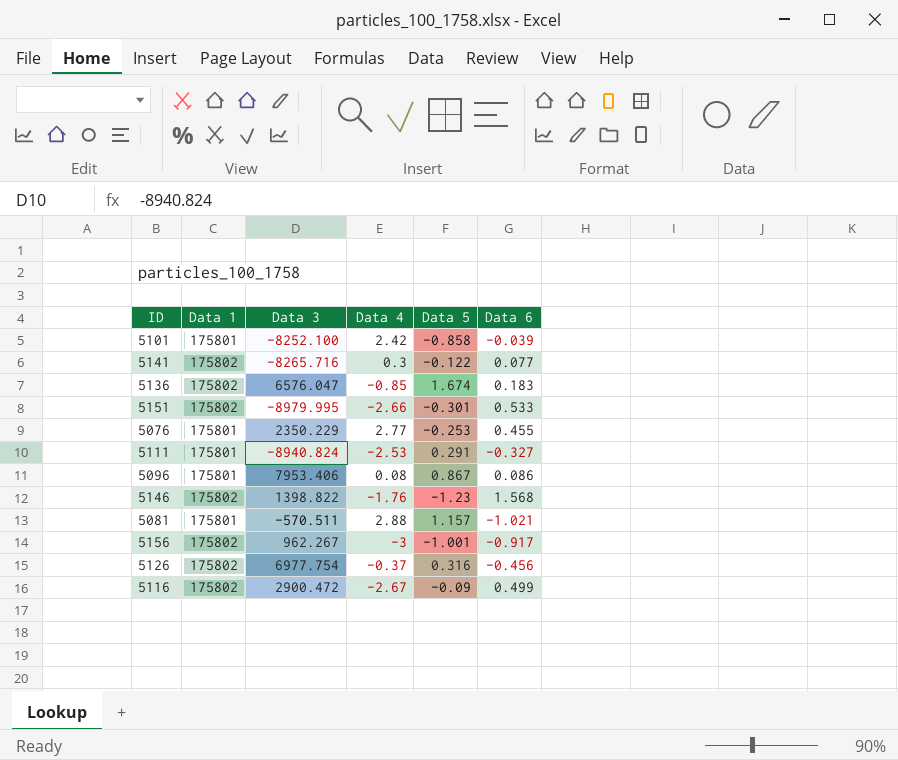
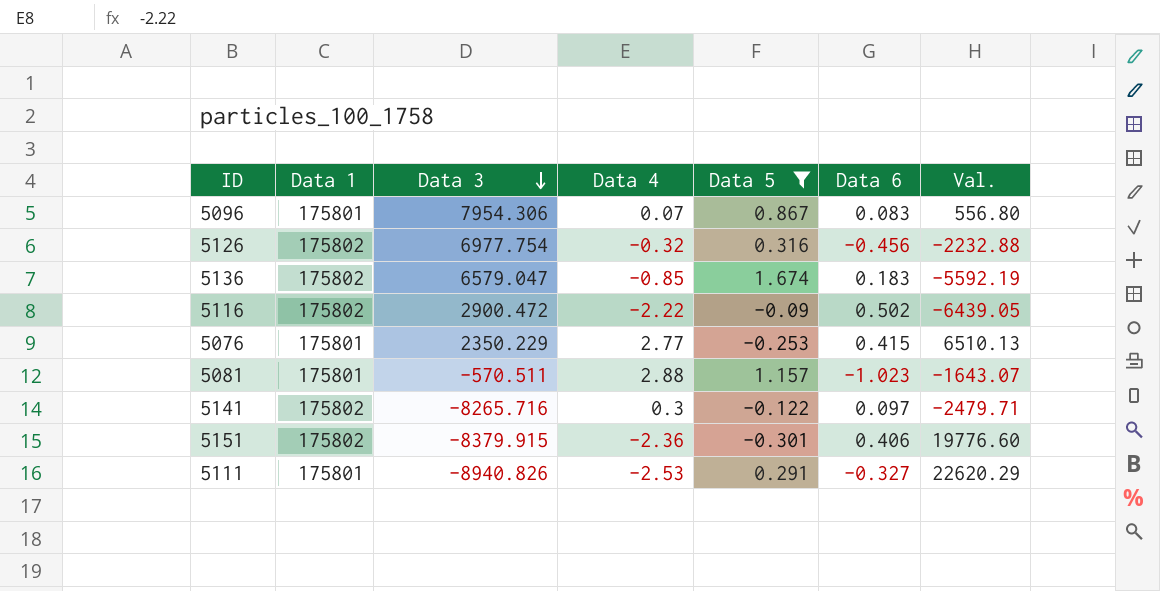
filter: none -> Data 5 >= -0.301
row order: none -> Data 3 descending
column Val. | formula: none -> [Data 3] * [Data 4]
5096 | Data 3: 7953.406 -> 7954.306
5096 | Data 4: 0.08 -> 0.07
5096 | Data 6: 0.086 -> 0.083
5126 | Data 4: -0.37 -> -0.32
5136 | Data 3: 6576.047 -> 6579.047
5116 | Data 4: -2.67 -> -2.22
5116 | Data 6: 0.499 -> 0.502
5076 | Data 6: 0.455 -> 0.415
5081 | Data 6: -1.021 -> -1.023
5141 | Data 6: 0.077 -> 0.097
5151 | Data 3: -8979.995 -> -8379.915
5151 | Data 4: -2.66 -> -2.36
5151 | Data 6: 0.533 -> 0.406
5111 | Data 3: -8940.824 -> -8940.826

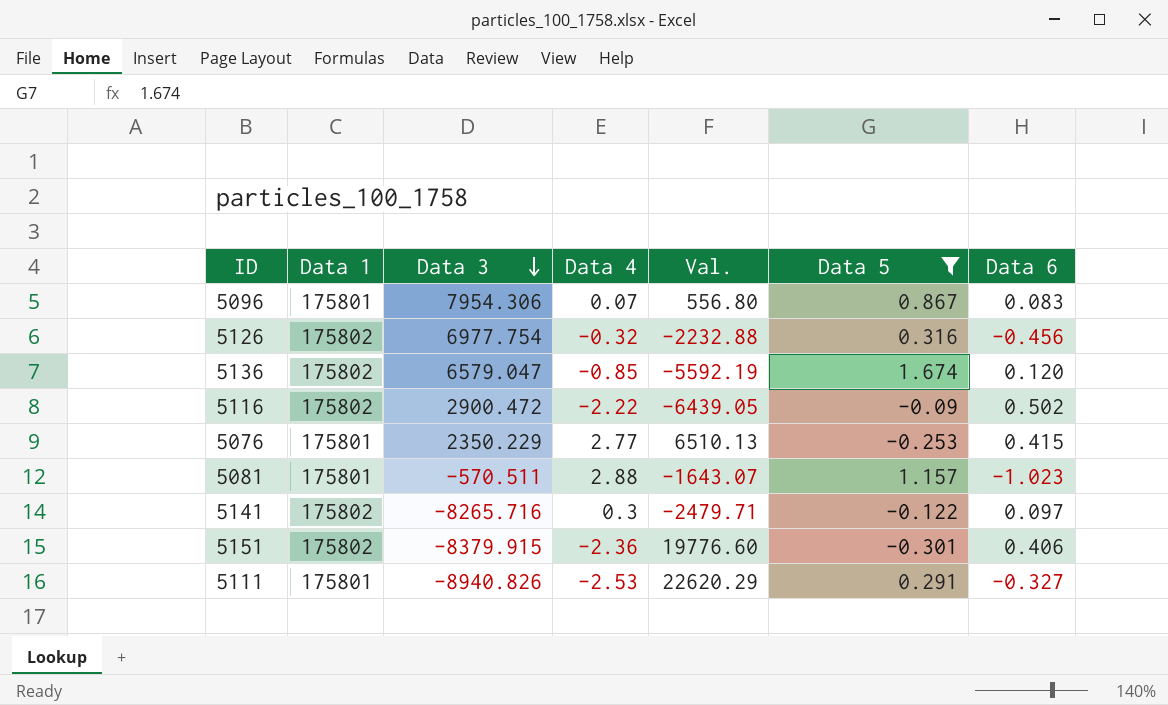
column Val. | position: 7 -> 5
5136 | Data 6: 0.183 -> 0.120

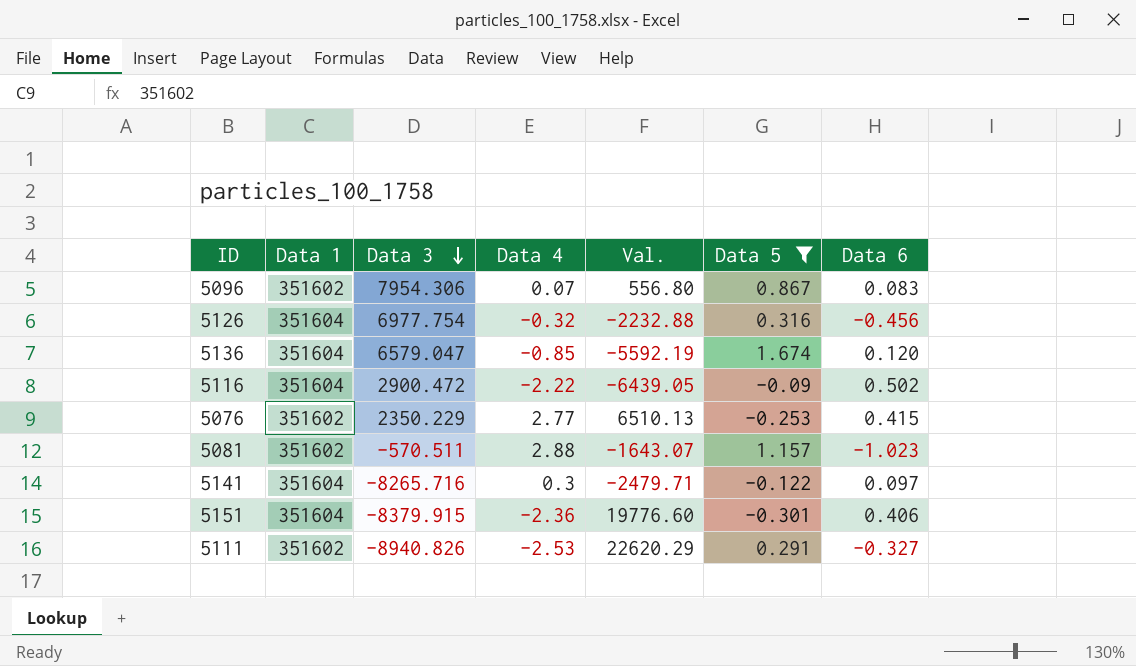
5096 | Data 1: 175801 -> 351602
5126 | Data 1: 175802 -> 351604
5136 | Data 1: 175802 -> 351604
5116 | Data 1: 175802 -> 351604
5076 | Data 1: 175801 -> 351602
5081 | Data 1: 175801 -> 351602
5141 | Data 1: 175802 -> 351604
5151 | Data 1: 175802 -> 351604
5111 | Data 1: 175801 -> 351602

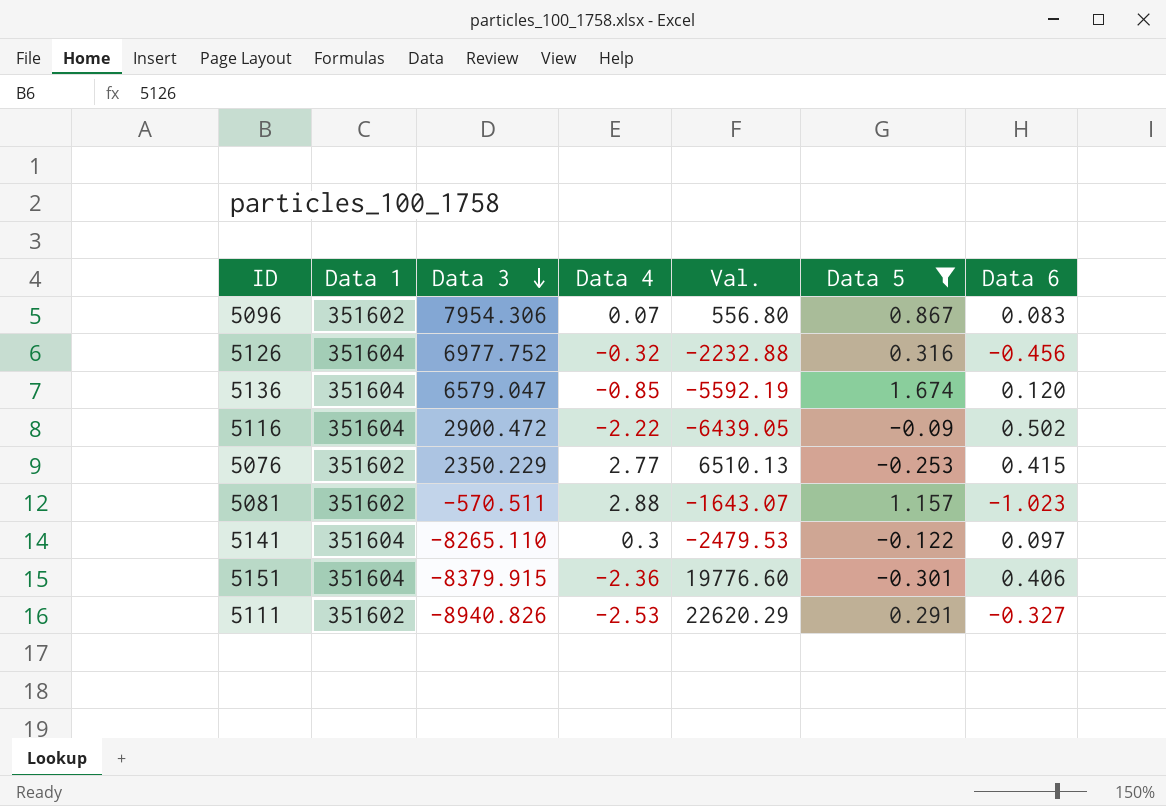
5126 | Data 3: 6977.754 -> 6977.752
5141 | Data 3: -8265.716 -> -8265.110
5141 | Val.: -2479.71 -> -2479.53

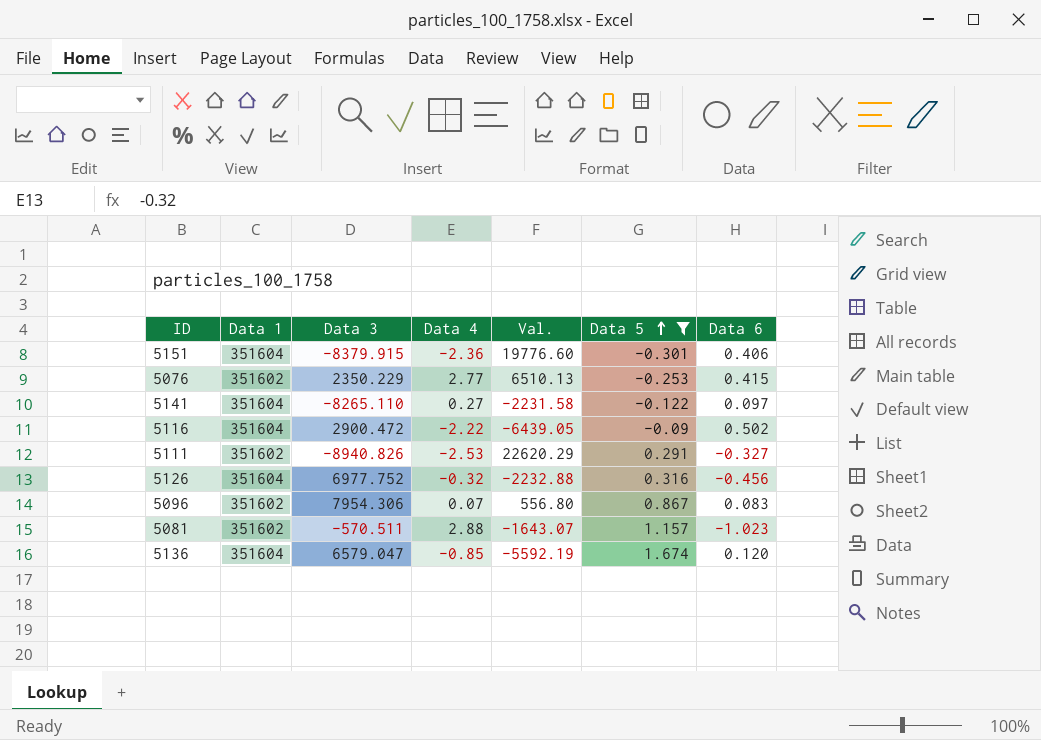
row order: Data 3 descending -> Data 5 ascending
5141 | Data 4: 0.3 -> 0.27
5141 | Val.: -2479.53 -> -2231.58

